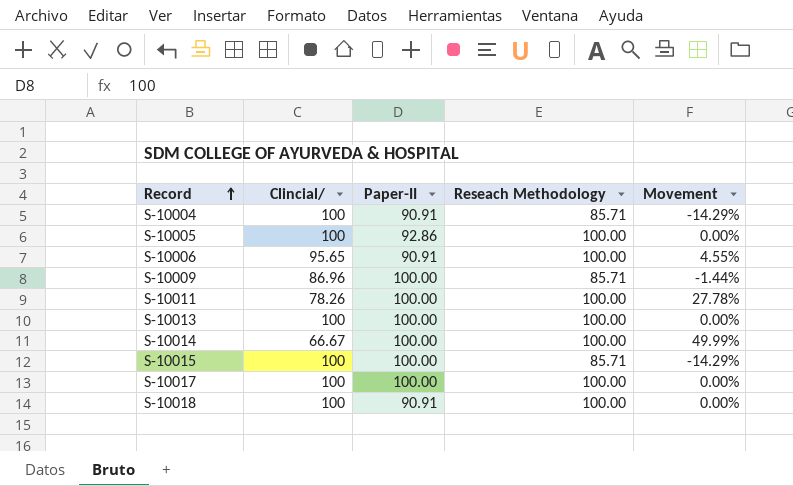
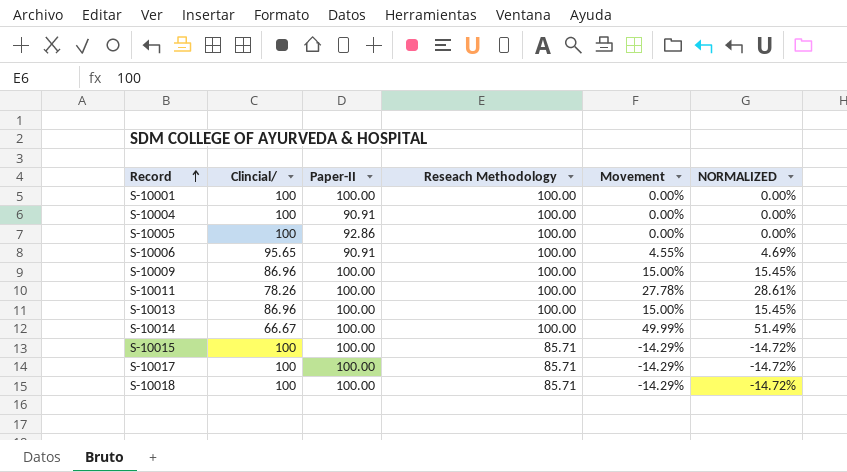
column NORMALIZED | formula: none -> [Movement] * 1.03
row S-10001: none -> 100 | 100.00 | 100.00 | 0.00% | 0.00%
S-10004 | Reseach Methodology: 85.71 -> 100.00
S-10004 | Movement: -14.29% -> 0.00%
S-10009 | Reseach Methodology: 85.71 -> 100.00
S-10009 | Movement: -1.44% -> 15.00%
S-10013 | Clincial/: 100 -> 86.96
S-10013 | Movement: 0.00% -> 15.00%
S-10017 | Reseach Methodology: 100.00 -> 85.71
S-10017 | Movement: 0.00% -> -14.29%
S-10018 | Paper-II: 90.91 -> 100.00
S-10018 | Reseach Methodology: 100.00 -> 85.71
S-10018 | Movement: 0.00% -> -14.29%

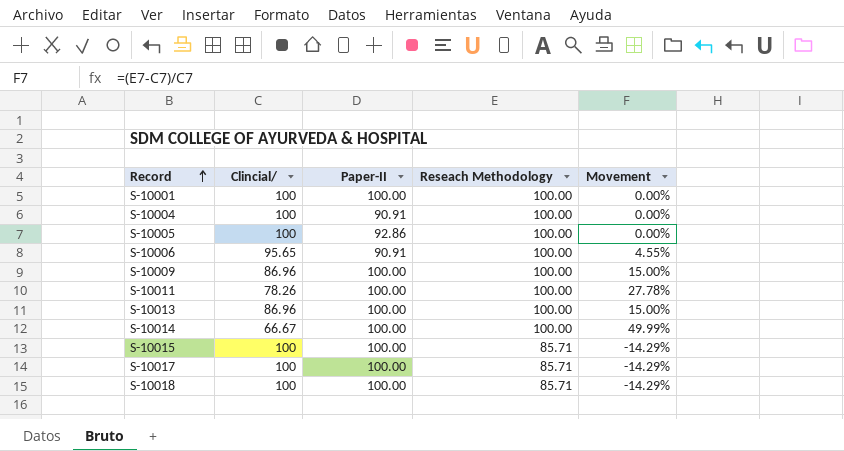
column NORMALIZED | formula: [Movement] * 1.03 -> none

